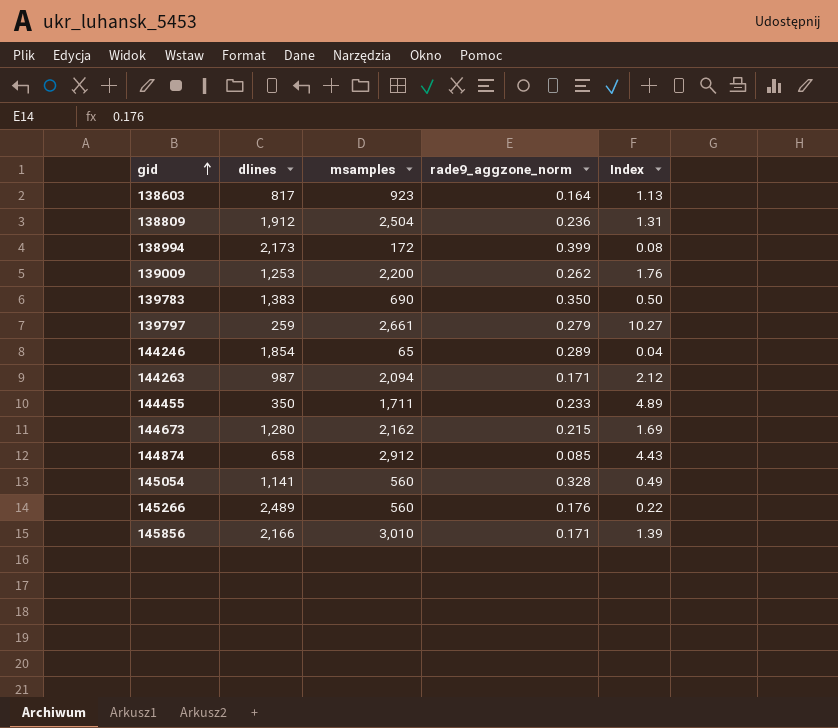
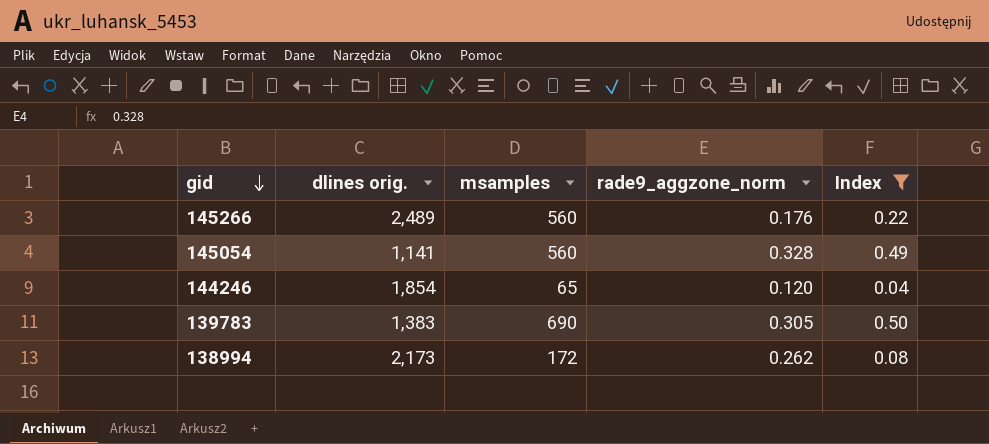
filter: none -> Index <= 0.50
row order: gid ascending -> gid descending
column name: dlines -> dlines orig.
144246 | rade9_aggzone_norm: 0.289 -> 0.120
139783 | rade9_aggzone_norm: 0.350 -> 0.305
138994 | rade9_aggzone_norm: 0.399 -> 0.262

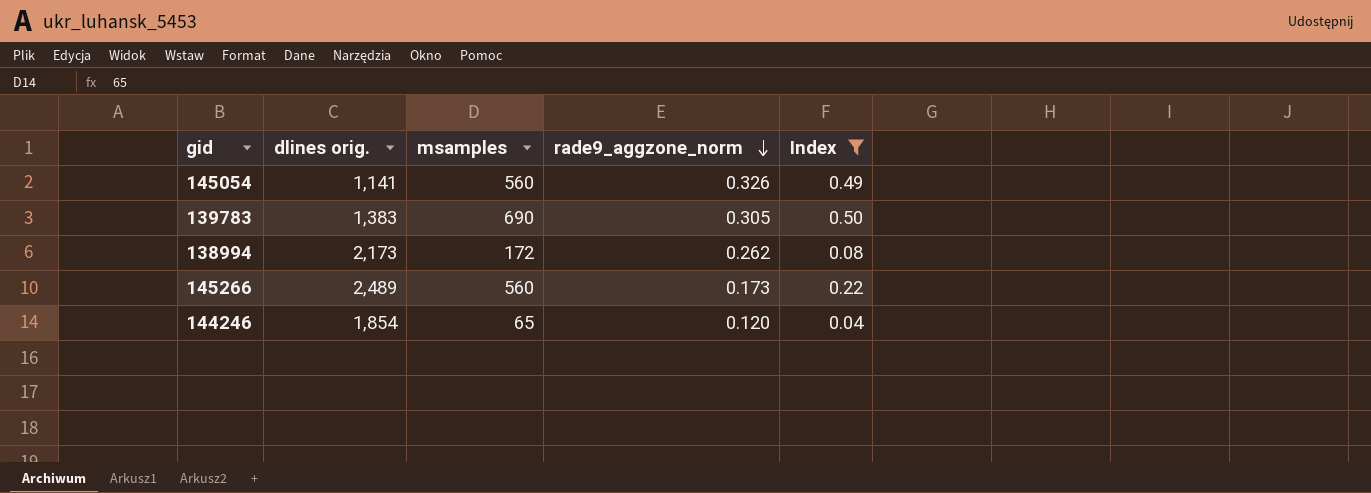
row order: gid descending -> rade9_aggzone_norm descending
145054 | rade9_aggzone_norm: 0.328 -> 0.326
145266 | rade9_aggzone_norm: 0.176 -> 0.173

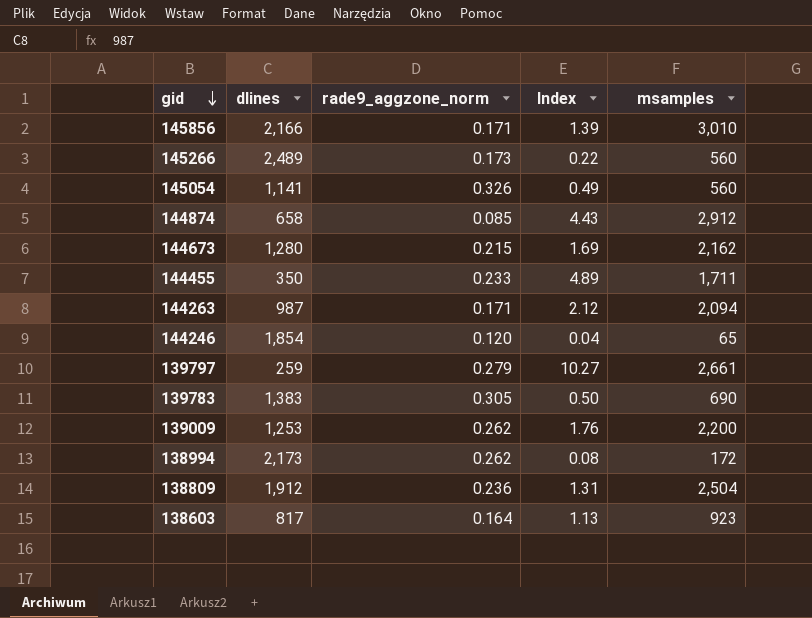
filter: Index <= 0.50 -> none
row order: rade9_aggzone_norm descending -> gid descending
column name: dlines orig. -> dlines
column msamples | position: 3 -> 5

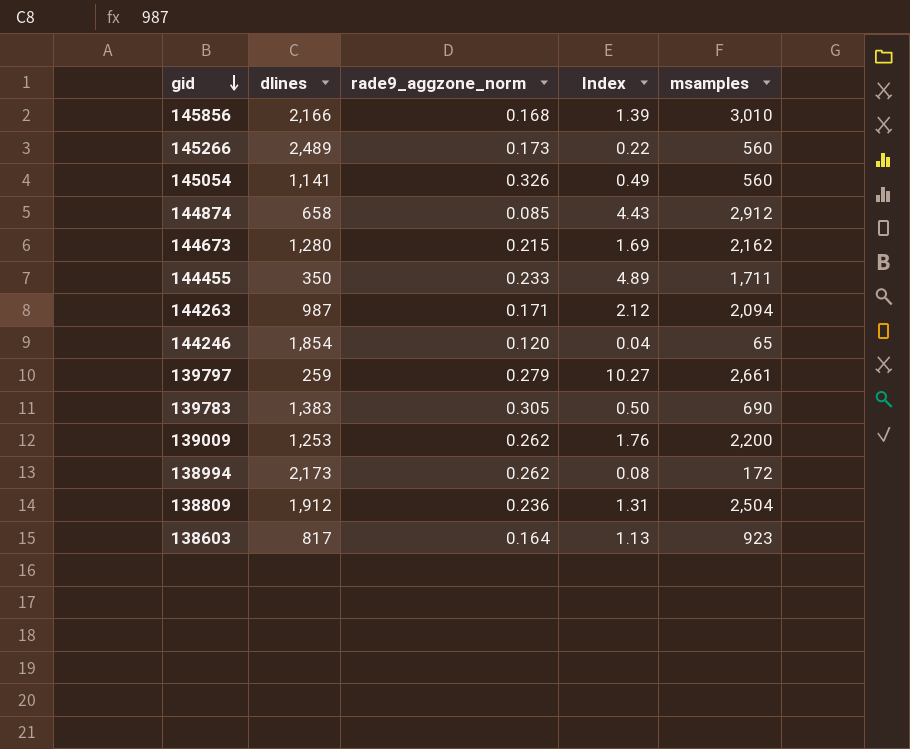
145856 | rade9_aggzone_norm: 0.171 -> 0.168

